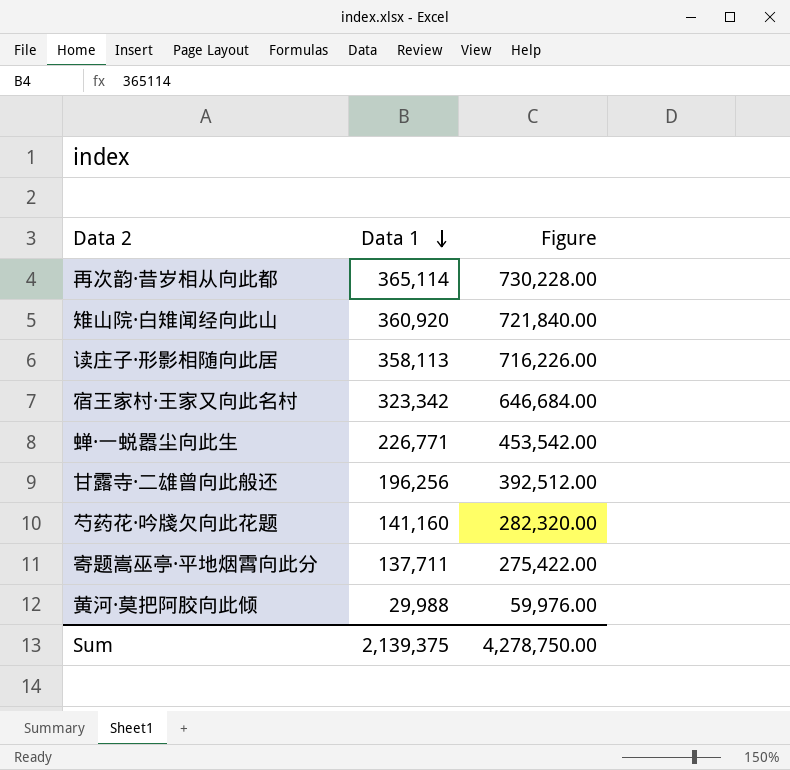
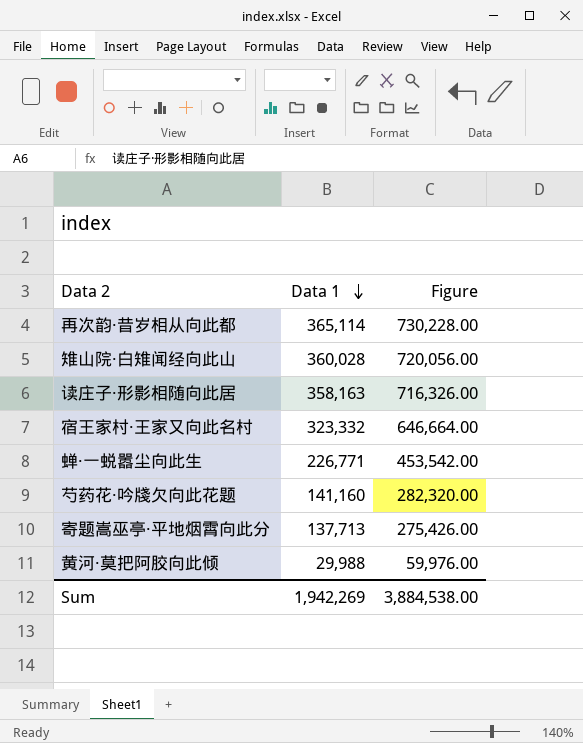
row 甘露寺·二雄曾向此般还: 196,256 | 392,512.00 -> none
雉山院·白雉闻经向此山 | Data 1: 360,920 -> 360,028
雉山院·白雉闻经向此山 | Figure: 721,840.00 -> 720,056.00
读庄子·形影相随向此居 | Data 1: 358,113 -> 358,163
读庄子·形影相随向此居 | Figure: 716,226.00 -> 716,326.00
宿王家村·王家又向此名村 | Data 1: 323,342 -> 323,332
宿王家村·王家又向此名村 | Figure: 646,684.00 -> 646,664.00
寄题嵩巫亭·平地烟霄向此分 | Data 1: 137,711 -> 137,713
寄题嵩巫亭·平地烟霄向此分 | Figure: 275,422.00 -> 275,426.00
Sum | Data 1: 2,139,375 -> 1,942,269
Sum | Figure: 4,278,750.00 -> 3,884,538.00

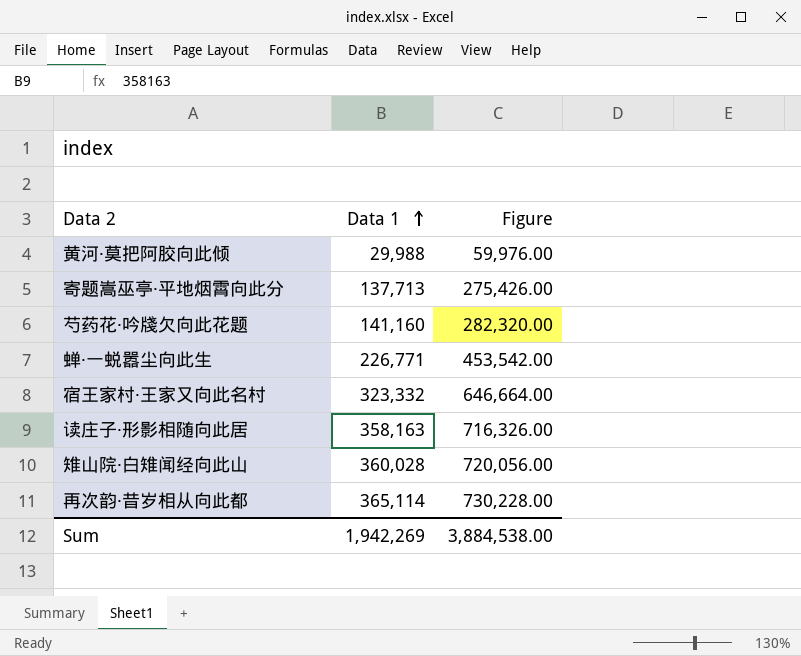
row order: Data 1 descending -> Data 1 ascending

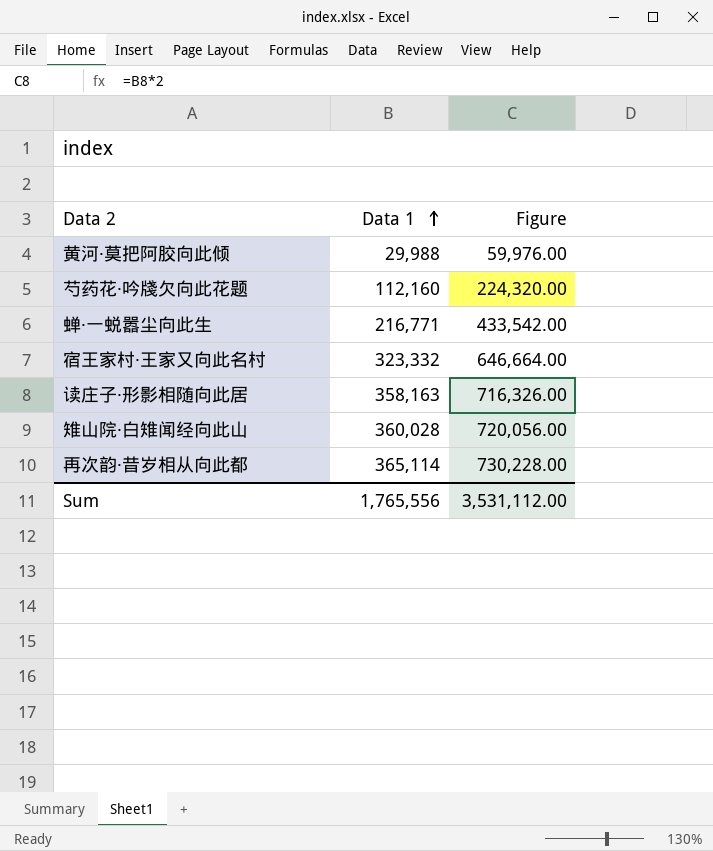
row 寄题嵩巫亭·平地烟霄向此分: 137,713 | 275,426.00 -> none
芍药花·吟牋欠向此花题 | Data 1: 141,160 -> 112,160
芍药花·吟牋欠向此花题 | Figure: 282,320.00 -> 224,320.00
蝉·一蜕嚣尘向此生 | Data 1: 226,771 -> 216,771
蝉·一蜕嚣尘向此生 | Figure: 453,542.00 -> 433,542.00
Sum | Data 1: 1,942,269 -> 1,765,556
Sum | Figure: 3,884,538.00 -> 3,531,112.00

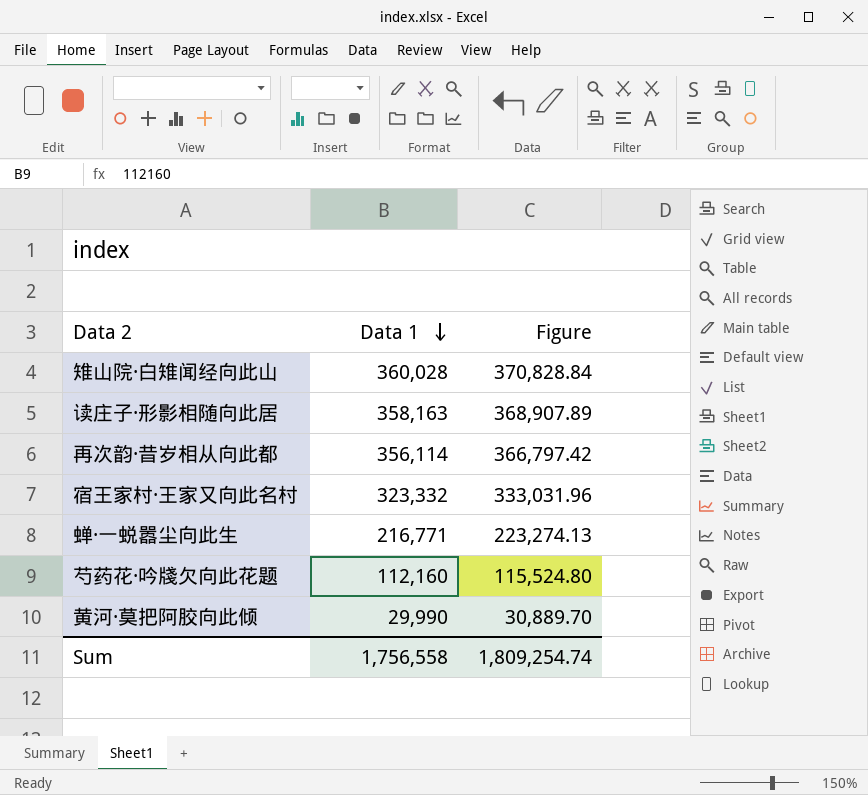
row order: Data 1 ascending -> Data 1 descending
column Figure | formula: [Data 1] * 2 -> [Data 1] * 1.03
再次韵·昔岁相从向此都 | Data 1: 365,114 -> 356,114
黄河·莫把阿胶向此倾 | Data 1: 29,988 -> 29,990
Sum | Data 1: 1,765,556 -> 1,756,558
Sum | Figure: 3,531,112.00 -> 1,809,254.74

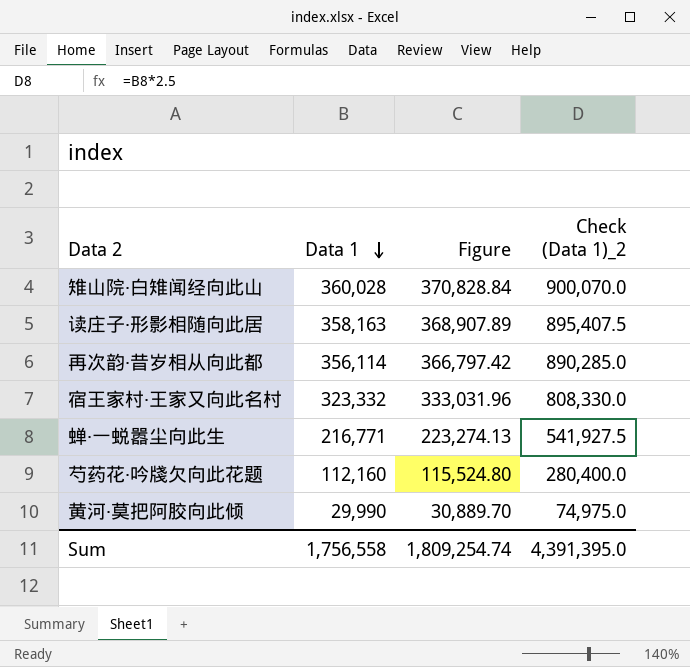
column Check (Data 1)_2 | formula: none -> [Data 1] * 2.5

